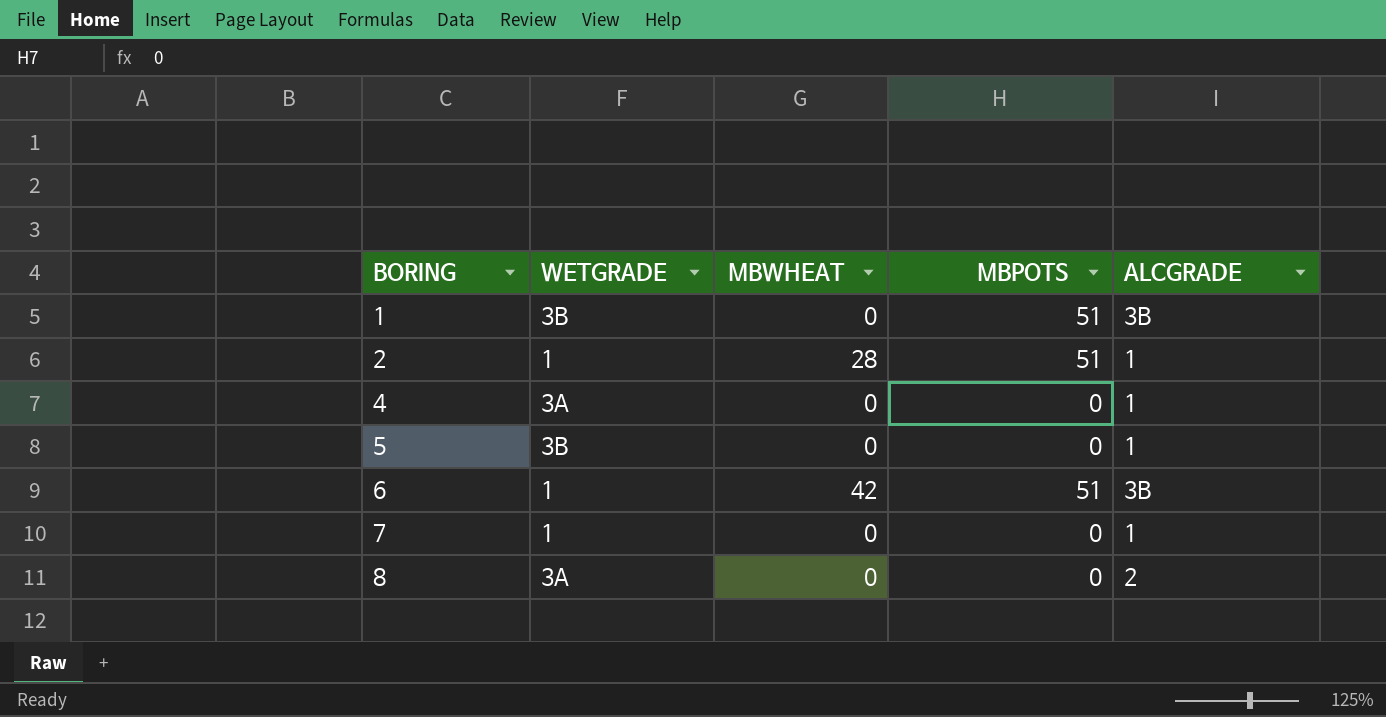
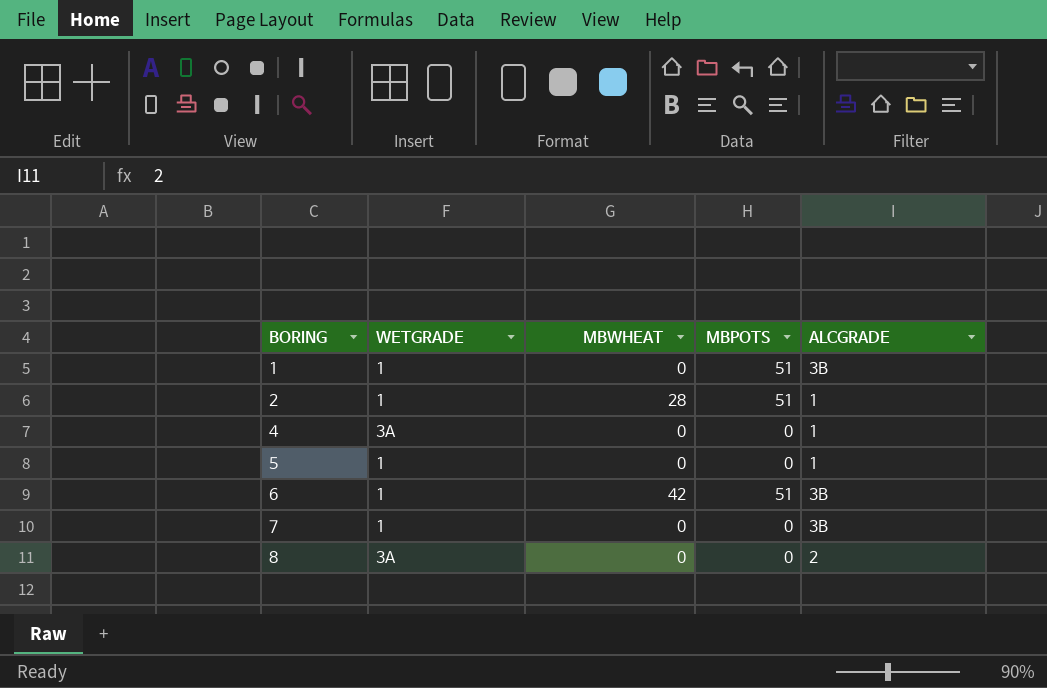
1 | WETGRADE: 3B -> 1
5 | WETGRADE: 3B -> 1
7 | ALCGRADE: 1 -> 3B

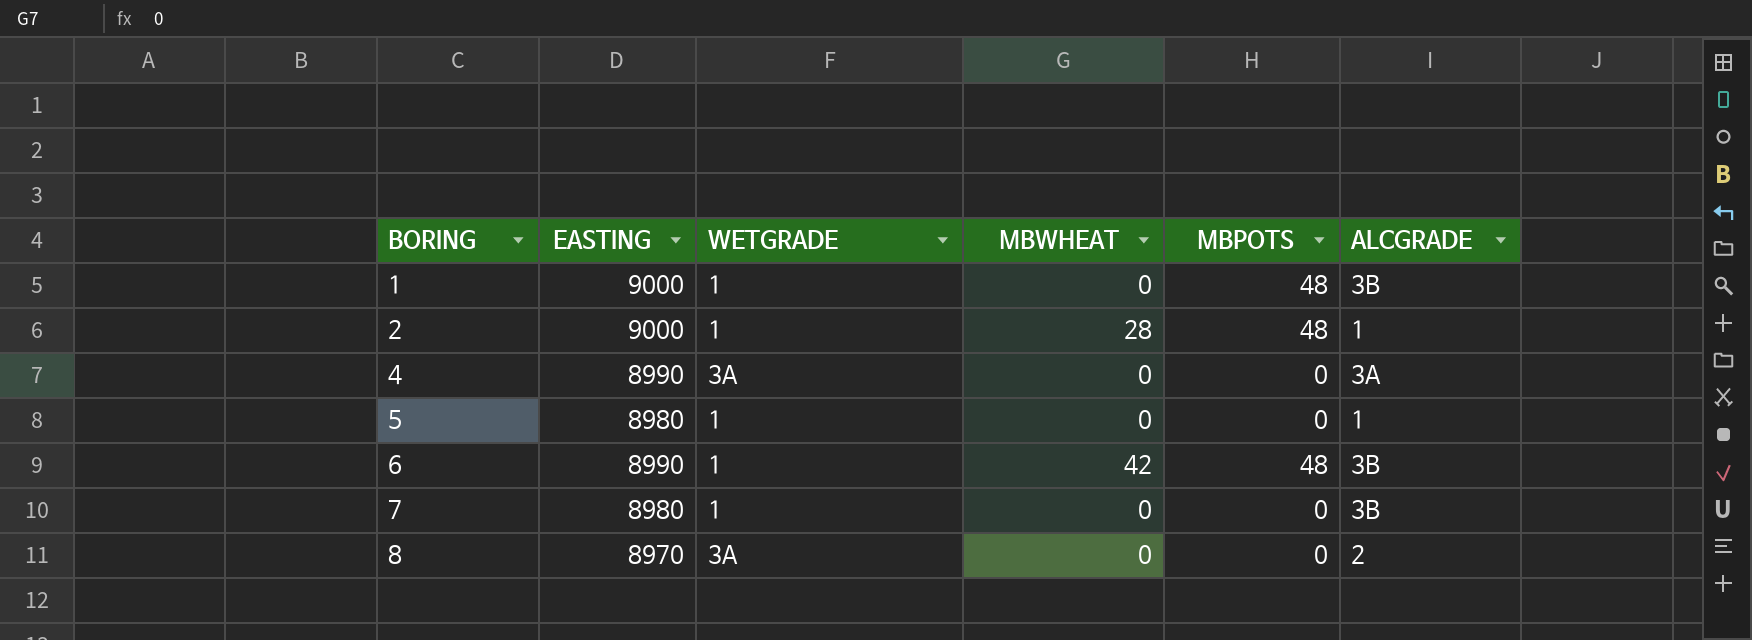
column EASTING | position: none -> 2
1 | MBPOTS: 51 -> 48
2 | MBPOTS: 51 -> 48
4 | ALCGRADE: 1 -> 3A
6 | MBPOTS: 51 -> 48

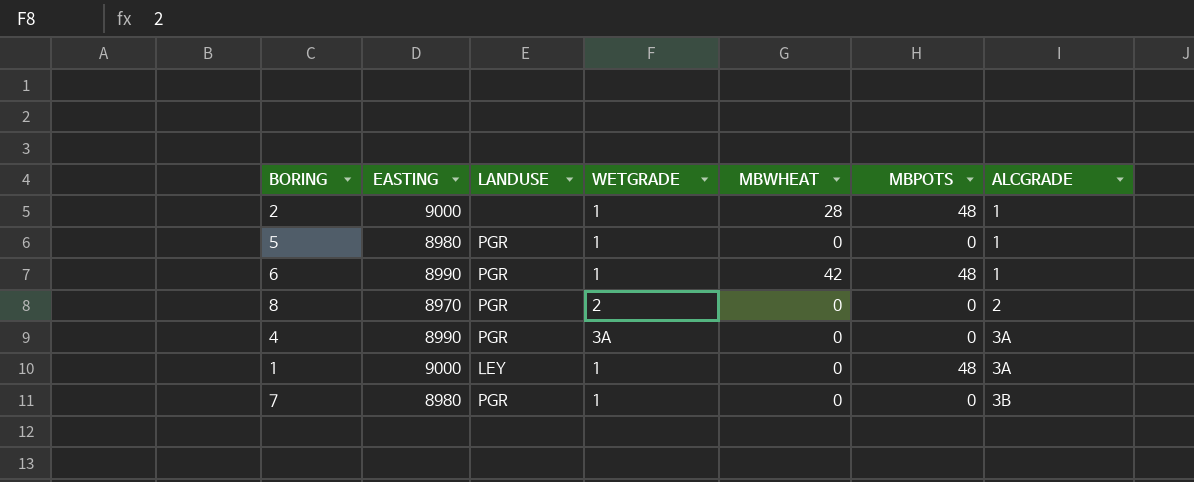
row order: BORING ascending -> ALCGRADE ascending
column LANDUSE | position: none -> 3
6 | ALCGRADE: 3B -> 1
8 | WETGRADE: 3A -> 2
1 | ALCGRADE: 3B -> 3A

